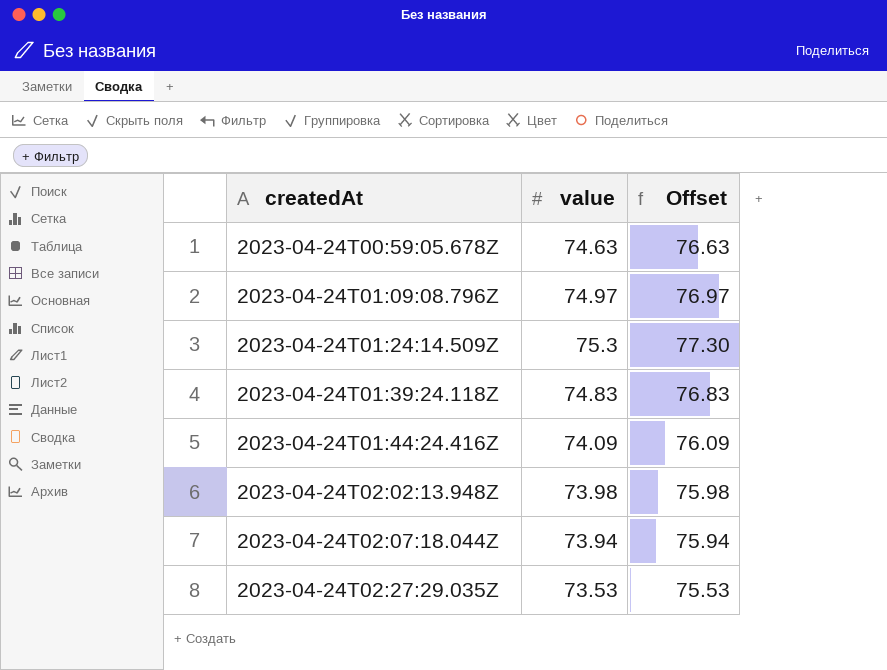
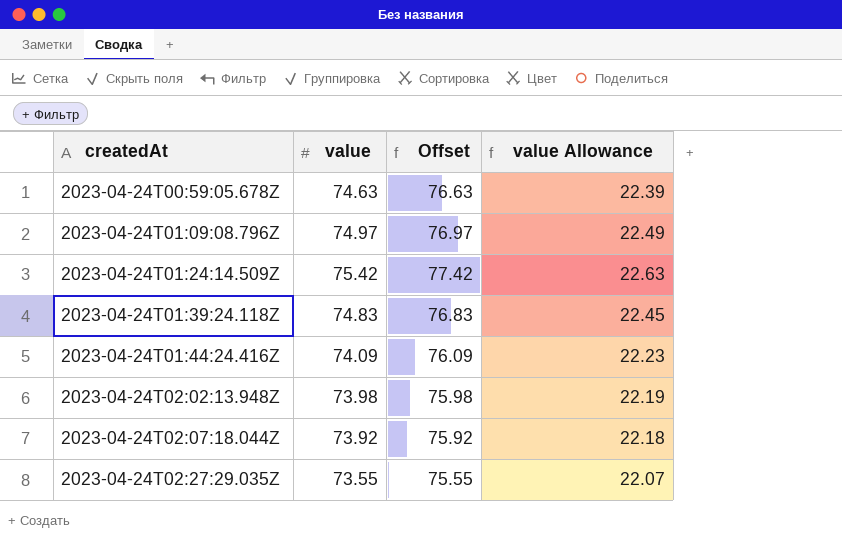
column value Allowance | formula: none -> [value] * 0.3
2023-04-24T01:24:14.509Z | value: 75.3 -> 75.42
2023-04-24T01:24:14.509Z | Offset: 77.30 -> 77.42
2023-04-24T02:07:18.044Z | value: 73.94 -> 73.92
2023-04-24T02:07:18.044Z | Offset: 75.94 -> 75.92
2023-04-24T02:27:29.035Z | value: 73.53 -> 73.55
2023-04-24T02:27:29.035Z | Offset: 75.53 -> 75.55

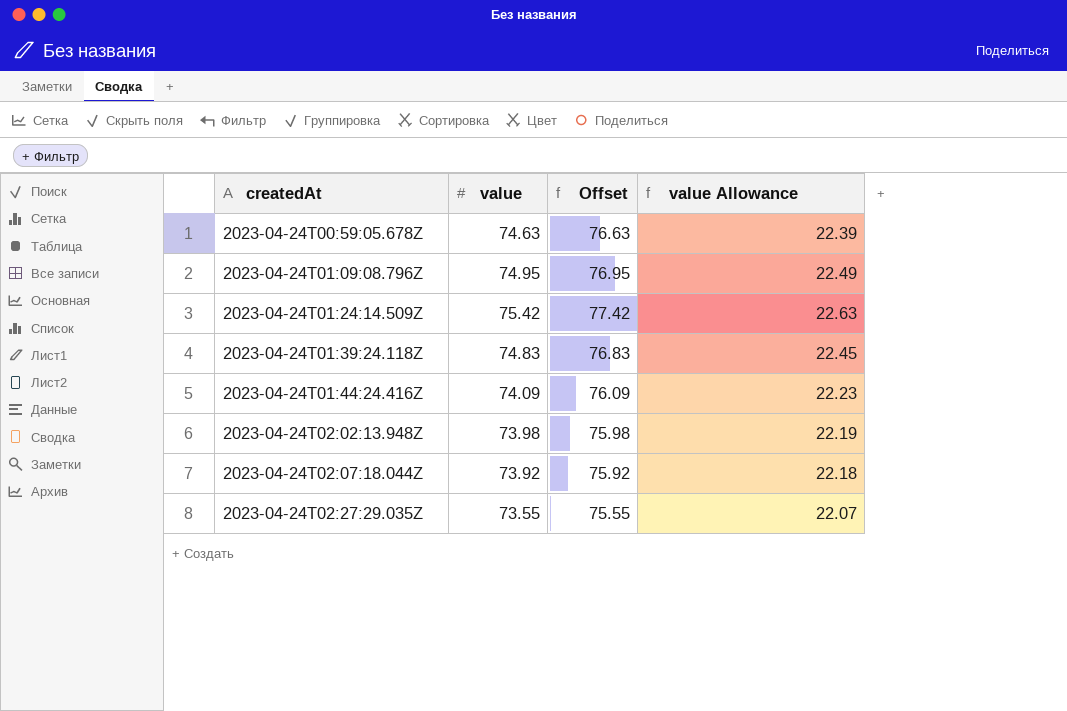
2023-04-24T01:09:08.796Z | value: 74.97 -> 74.95
2023-04-24T01:09:08.796Z | Offset: 76.97 -> 76.95

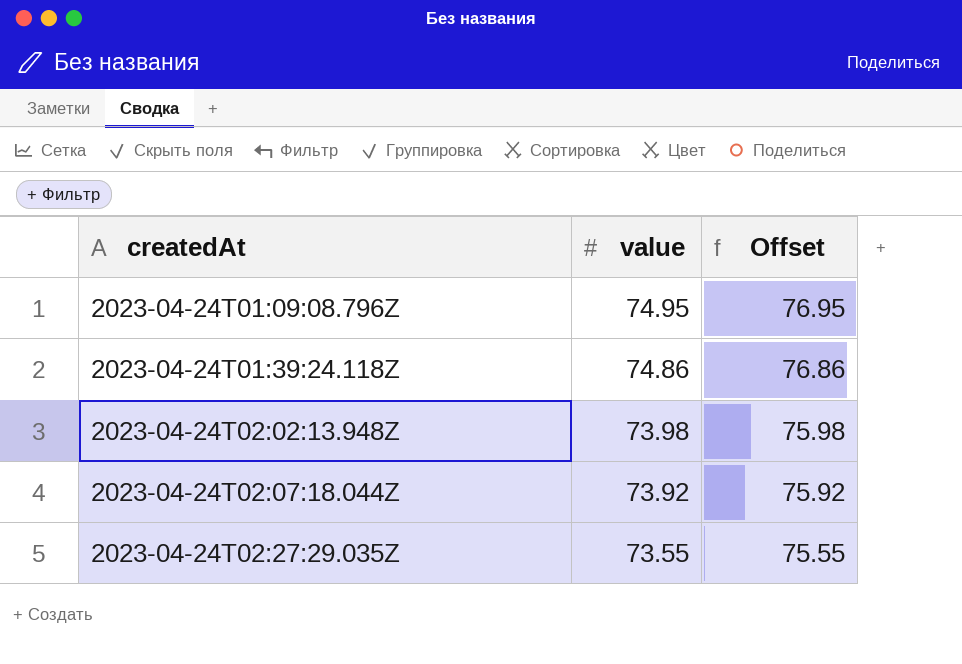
column value Allowance | formula: [value] * 0.3 -> none
row 2023-04-24T00:59:05.678Z: 74.63 | 76.63 | 22.39 -> none
row 2023-04-24T01:24:14.509Z: 75.42 | 77.42 | 22.63 -> none
row 2023-04-24T01:44:24.416Z: 74.09 | 76.09 | 22.23 -> none
2023-04-24T01:39:24.118Z | value: 74.83 -> 74.86
2023-04-24T01:39:24.118Z | Offset: 76.83 -> 76.86

